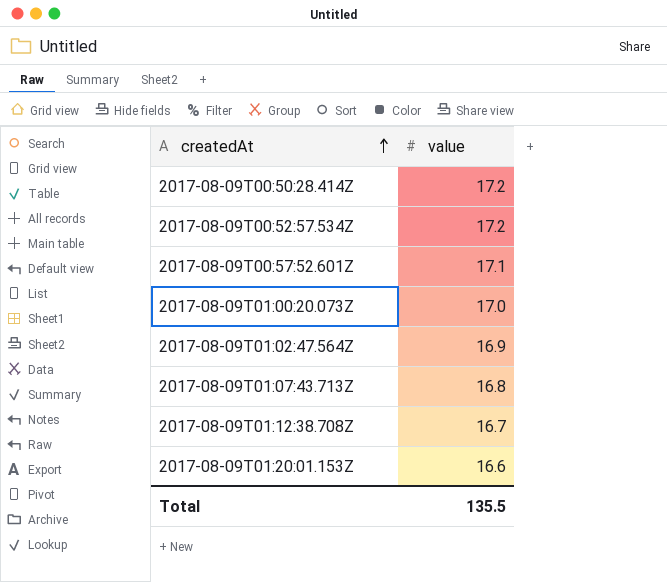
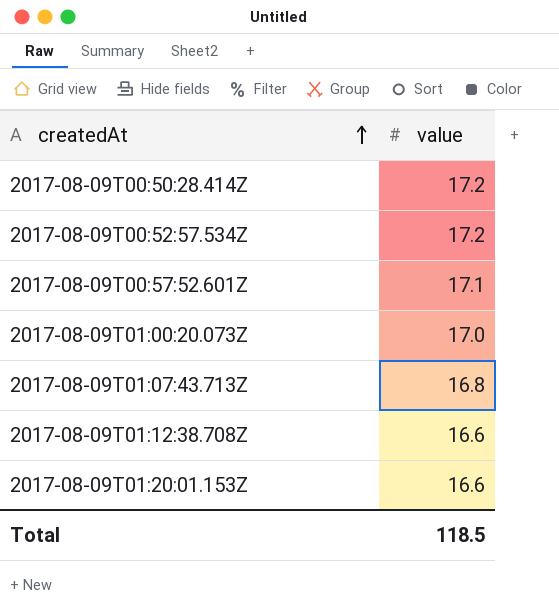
row 2017-08-09T01:02:47.564Z: 16.9 -> none
2017-08-09T01:12:38.708Z | value: 16.7 -> 16.6
Total | value: 135.5 -> 118.5

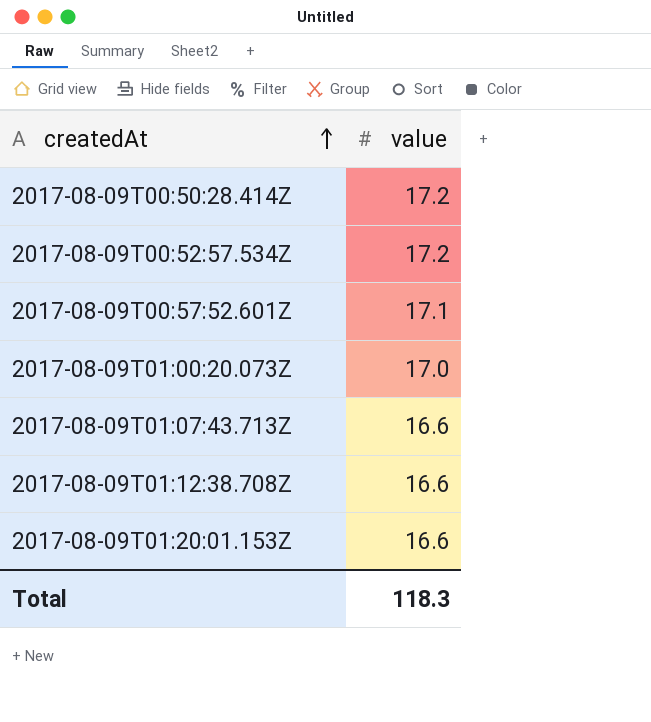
2017-08-09T01:07:43.713Z | value: 16.8 -> 16.6
Total | value: 118.5 -> 118.3

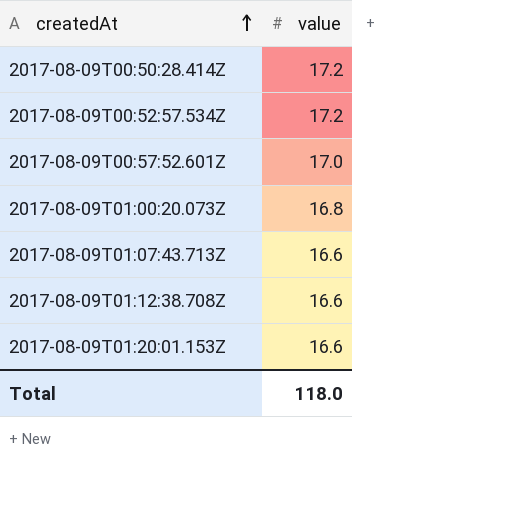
2017-08-09T00:57:52.601Z | value: 17.1 -> 17.0
2017-08-09T01:00:20.073Z | value: 17.0 -> 16.8
Total | value: 118.3 -> 118.0

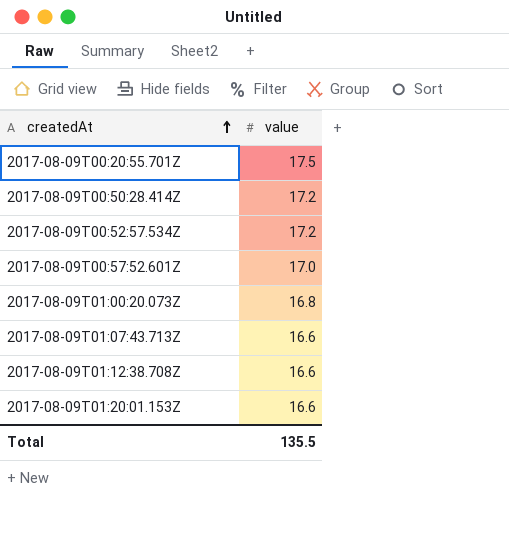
row 2017-08-09T00:20:55.701Z: none -> 17.5
Total | value: 118.0 -> 135.5

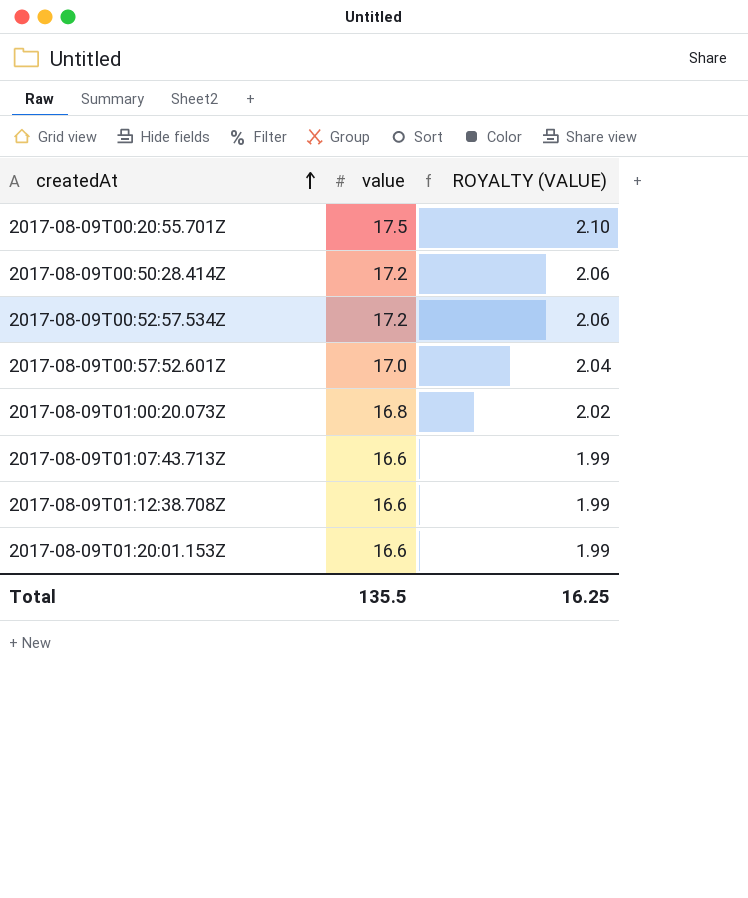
column ROYALTY (VALUE) | formula: none -> [value] * 0.12

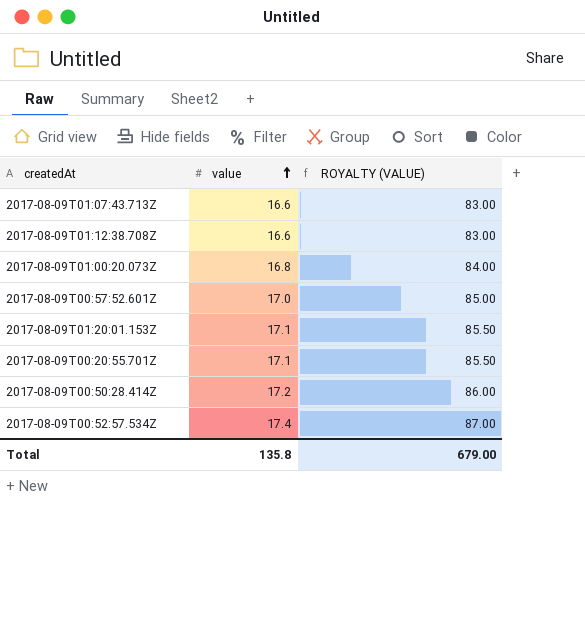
row order: createdAt ascending -> value ascending
column ROYALTY (VALUE) | formula: [value] * 0.12 -> [value] * 5
2017-08-09T01:20:01.153Z | value: 16.6 -> 17.1
2017-08-09T00:20:55.701Z | value: 17.5 -> 17.1
2017-08-09T00:52:57.534Z | value: 17.2 -> 17.4
Total | value: 135.5 -> 135.8
Total | ROYALTY (VALUE): 16.25 -> 679.00

